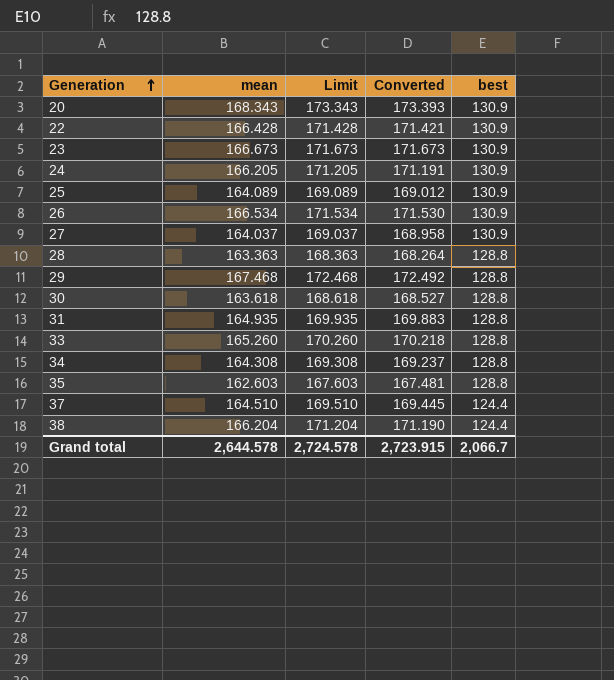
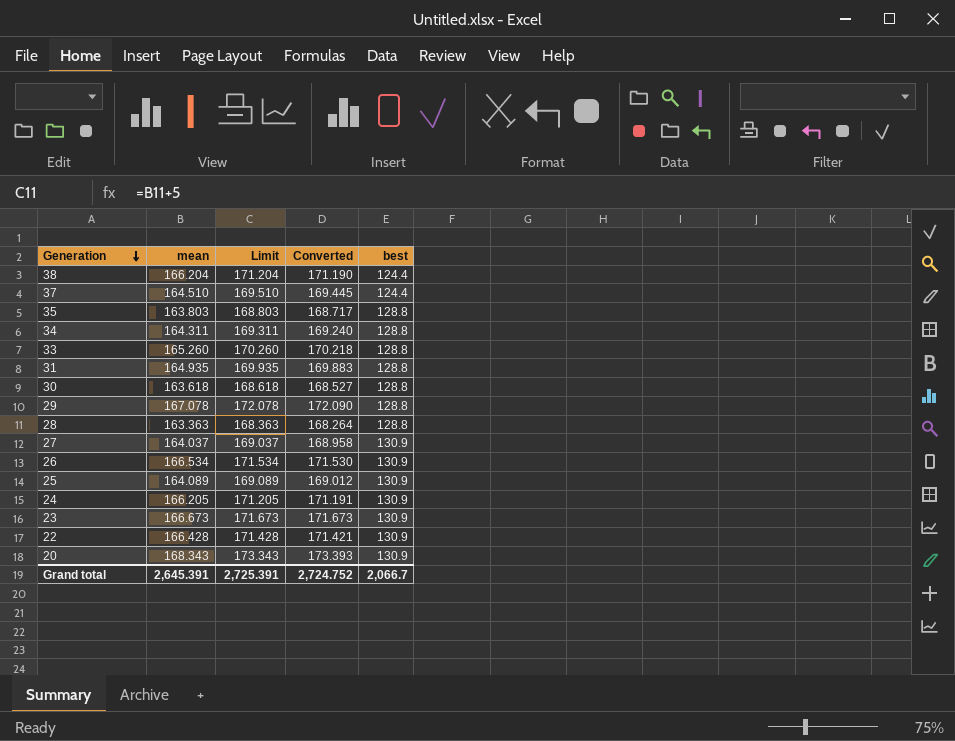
row order: Generation ascending -> Generation descending
35 | mean: 162.603 -> 163.803
35 | Limit: 167.603 -> 168.803
35 | Converted: 167.481 -> 168.717
34 | mean: 164.308 -> 164.311
34 | Limit: 169.308 -> 169.311
34 | Converted: 169.237 -> 169.240
29 | mean: 167.468 -> 167.078
29 | Limit: 172.468 -> 172.078
29 | Converted: 172.492 -> 172.090
Grand total | mean: 2,644.578 -> 2,645.391
Grand total | Limit: 2,724.578 -> 2,725.391
Grand total | Converted: 2,723.915 -> 2,724.752

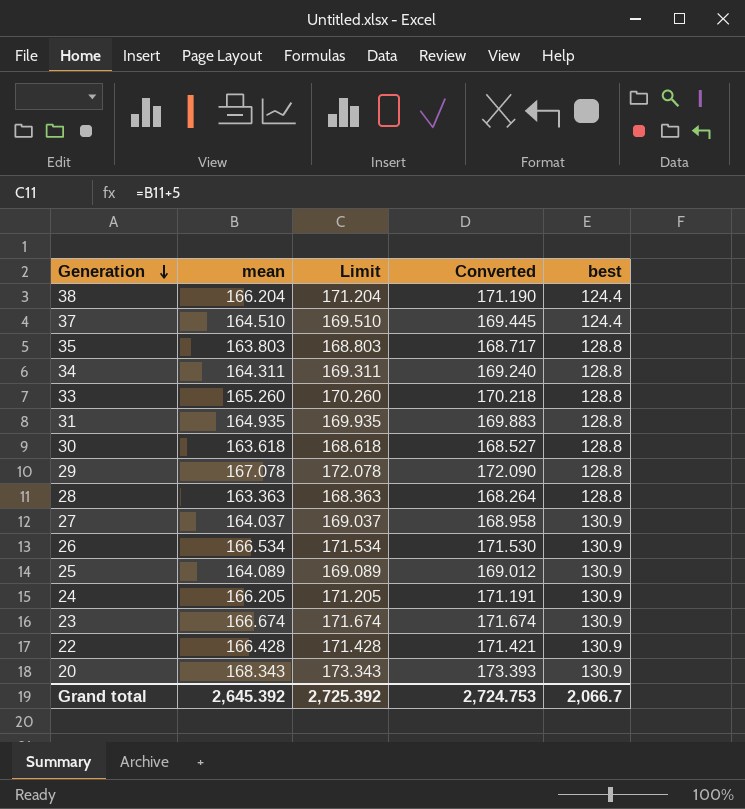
23 | mean: 166.673 -> 166.674
23 | Limit: 171.673 -> 171.674
23 | Converted: 171.673 -> 171.674
Grand total | mean: 2,645.391 -> 2,645.392
Grand total | Limit: 2,725.391 -> 2,725.392
Grand total | Converted: 2,724.752 -> 2,724.753

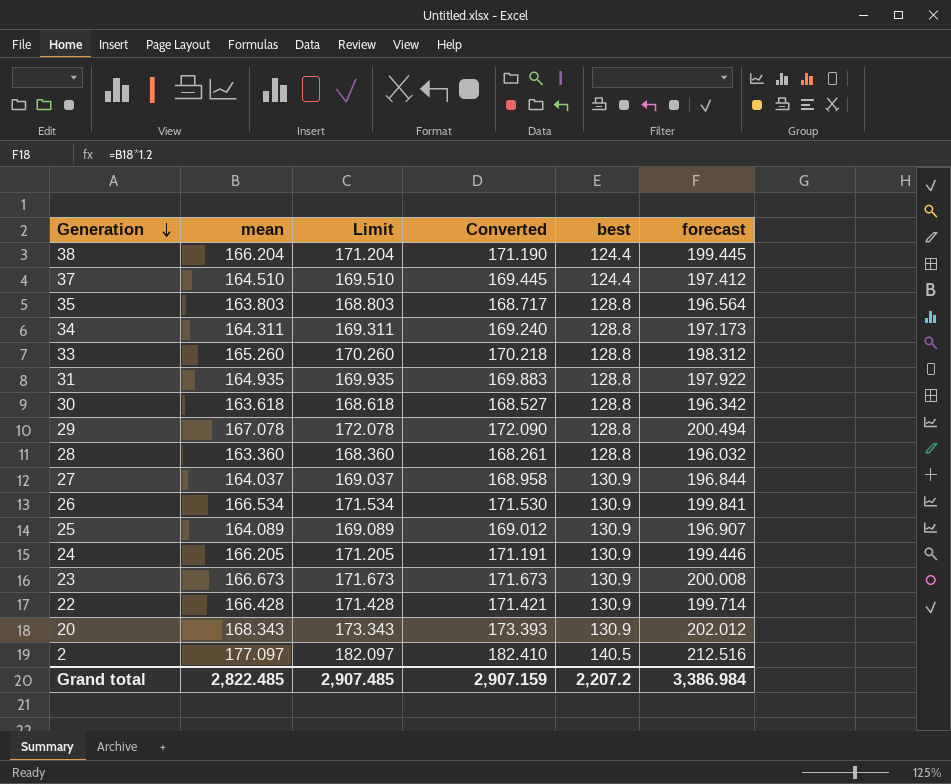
column forecast | formula: none -> [mean] * 1.2
28 | mean: 163.363 -> 163.360
28 | Limit: 168.363 -> 168.360
28 | Converted: 168.264 -> 168.261
23 | mean: 166.674 -> 166.673
23 | Limit: 171.674 -> 171.673
23 | Converted: 171.674 -> 171.673
row 2: none -> 177.097 | 182.097 | 182.410 | 140.5 | 212.516
Grand total | mean: 2,645.392 -> 2,822.485
Grand total | Limit: 2,725.392 -> 2,907.485
Grand total | Converted: 2,724.753 -> 2,907.159
Grand total | best: 2,066.7 -> 2,207.2

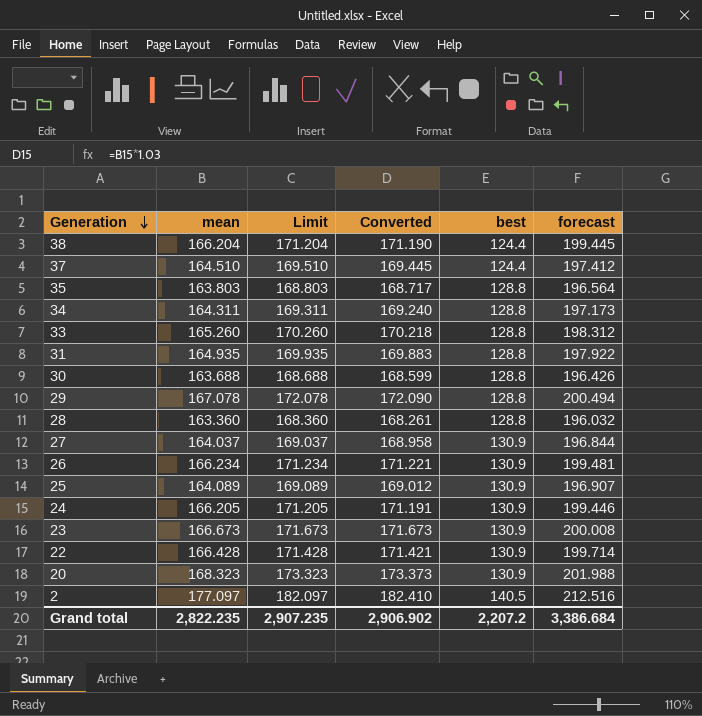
30 | mean: 163.618 -> 163.688
30 | Limit: 168.618 -> 168.688
30 | Converted: 168.527 -> 168.599
30 | forecast: 196.342 -> 196.426
26 | mean: 166.534 -> 166.234
26 | Limit: 171.534 -> 171.234
26 | Converted: 171.530 -> 171.221
26 | forecast: 199.841 -> 199.481
20 | mean: 168.343 -> 168.323
20 | Limit: 173.343 -> 173.323
20 | Converted: 173.393 -> 173.373
20 | forecast: 202.012 -> 201.988
Grand total | mean: 2,822.485 -> 2,822.235
Grand total | Limit: 2,907.485 -> 2,907.235
Grand total | Converted: 2,907.159 -> 2,906.902
Grand total | forecast: 3,386.984 -> 3,386.684

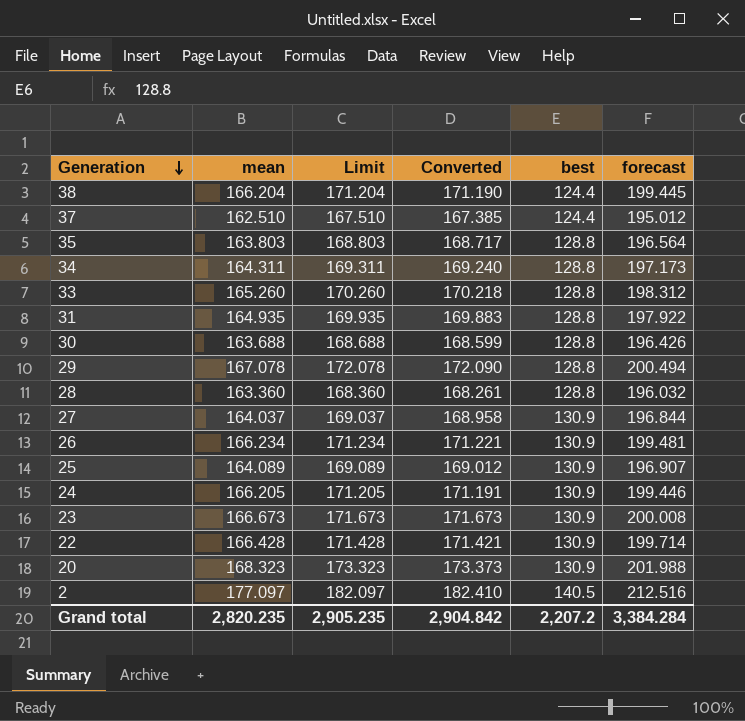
37 | mean: 164.510 -> 162.510
37 | Limit: 169.510 -> 167.510
37 | Converted: 169.445 -> 167.385
37 | forecast: 197.412 -> 195.012
Grand total | mean: 2,822.235 -> 2,820.235
Grand total | Limit: 2,907.235 -> 2,905.235
Grand total | Converted: 2,906.902 -> 2,904.842
Grand total | forecast: 3,386.684 -> 3,384.284

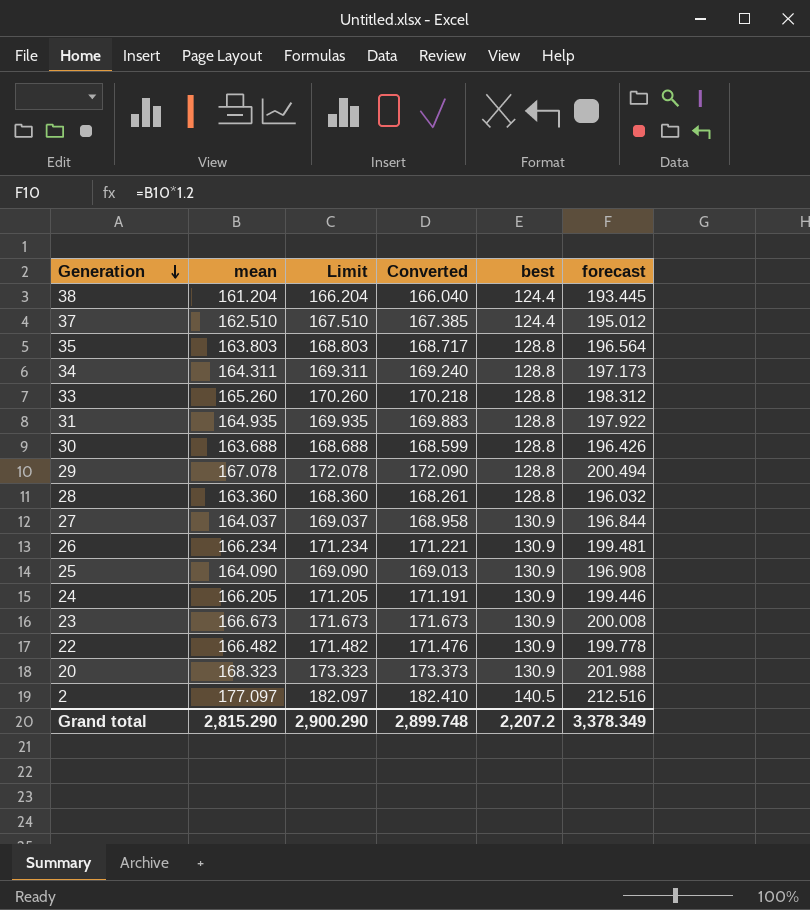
38 | mean: 166.204 -> 161.204
38 | Limit: 171.204 -> 166.204
38 | Converted: 171.190 -> 166.040
38 | forecast: 199.445 -> 193.445
25 | mean: 164.089 -> 164.090
25 | Limit: 169.089 -> 169.090
25 | Converted: 169.012 -> 169.013
25 | forecast: 196.907 -> 196.908
22 | mean: 166.428 -> 166.482
22 | Limit: 171.428 -> 171.482
22 | Converted: 171.421 -> 171.476
22 | forecast: 199.714 -> 199.778
Grand total | mean: 2,820.235 -> 2,815.290
Grand total | Limit: 2,905.235 -> 2,900.290
Grand total | Converted: 2,904.842 -> 2,899.748
Grand total | forecast: 3,384.284 -> 3,378.349

